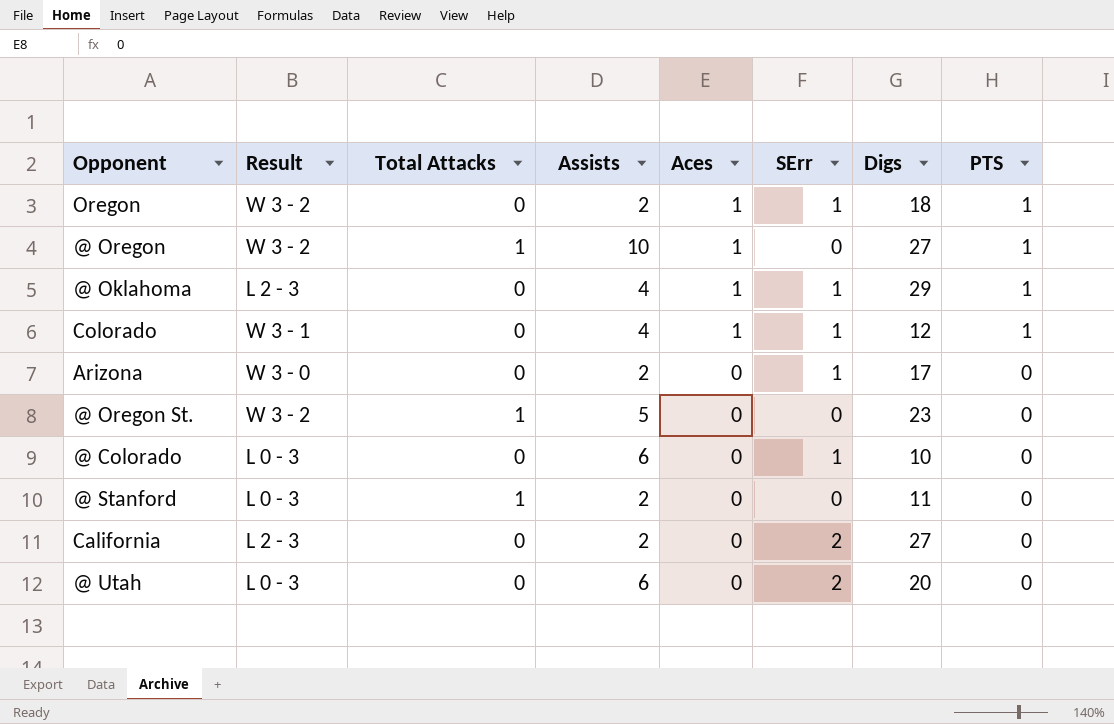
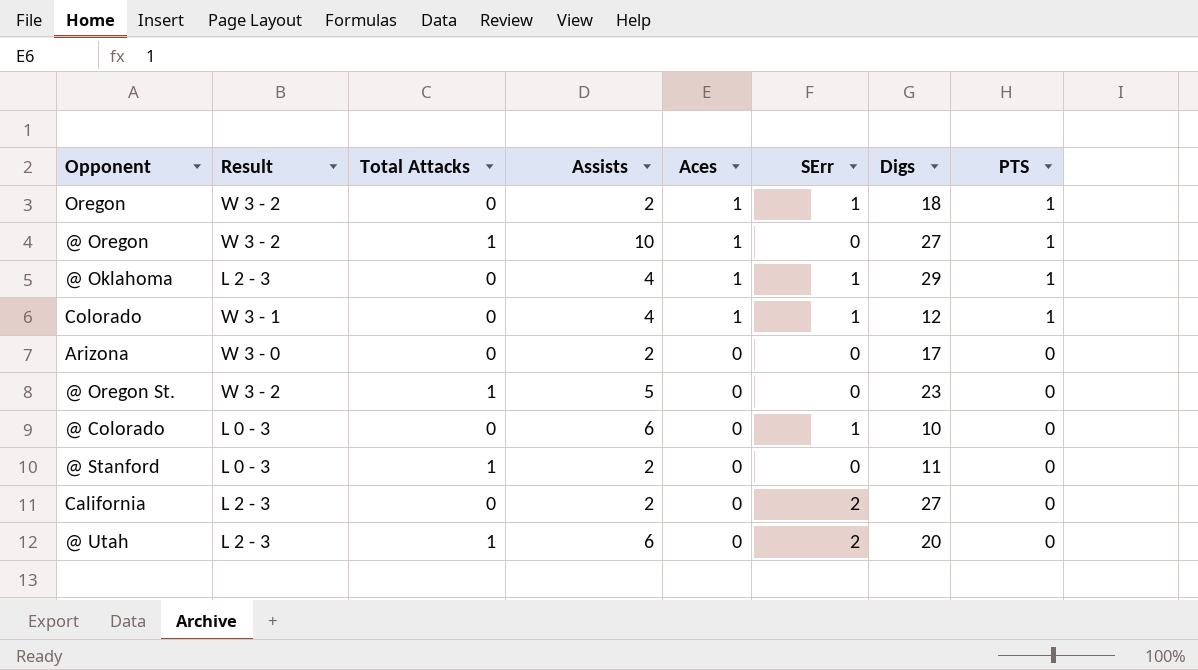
Arizona | SErr: 1 -> 0
@ Utah | Result: L 0 - 3 -> L 2 - 3
@ Utah | Total Attacks: 0 -> 1

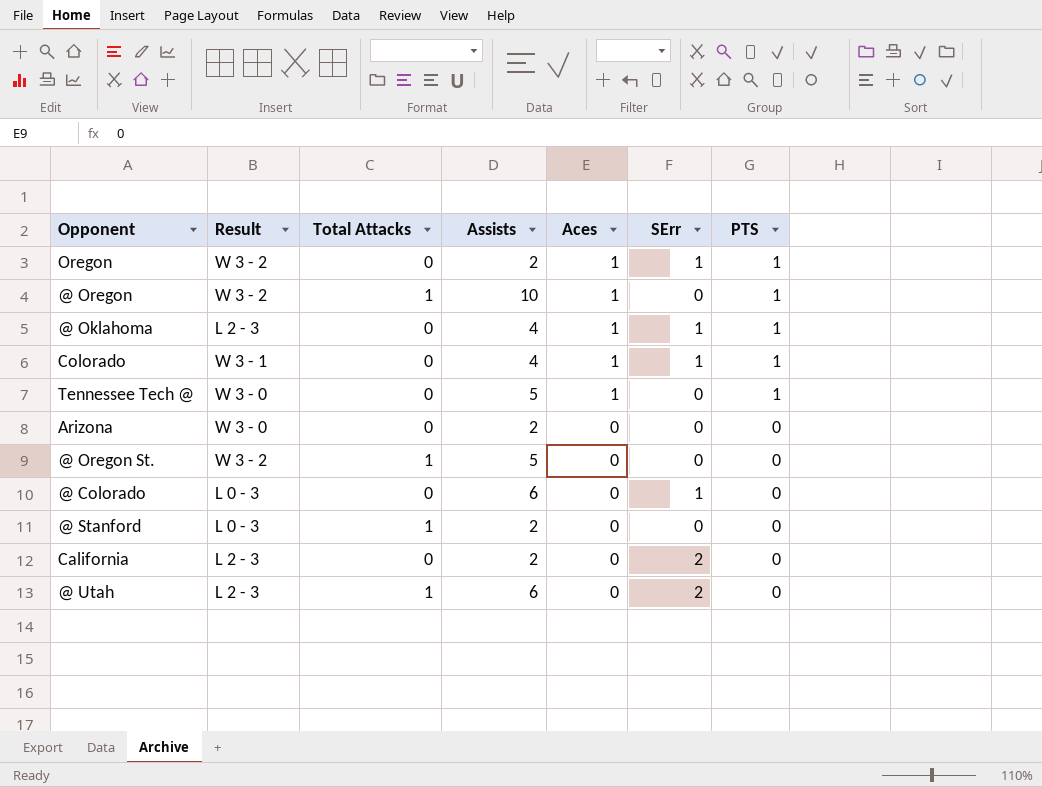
column Digs | position: 7 -> none
row Tennessee Tech @: none -> W 3 - 0 | 0 | 5 | 1 | 0 | 1

